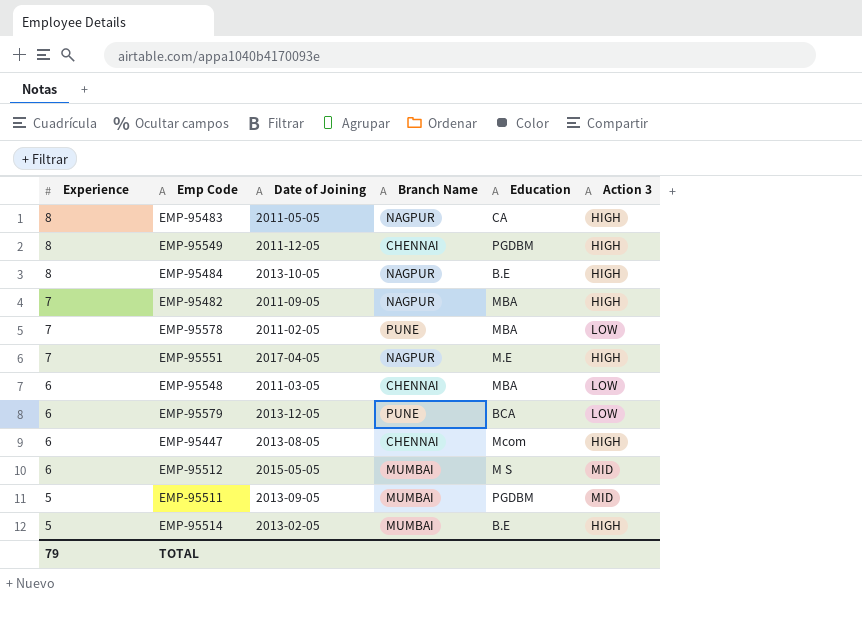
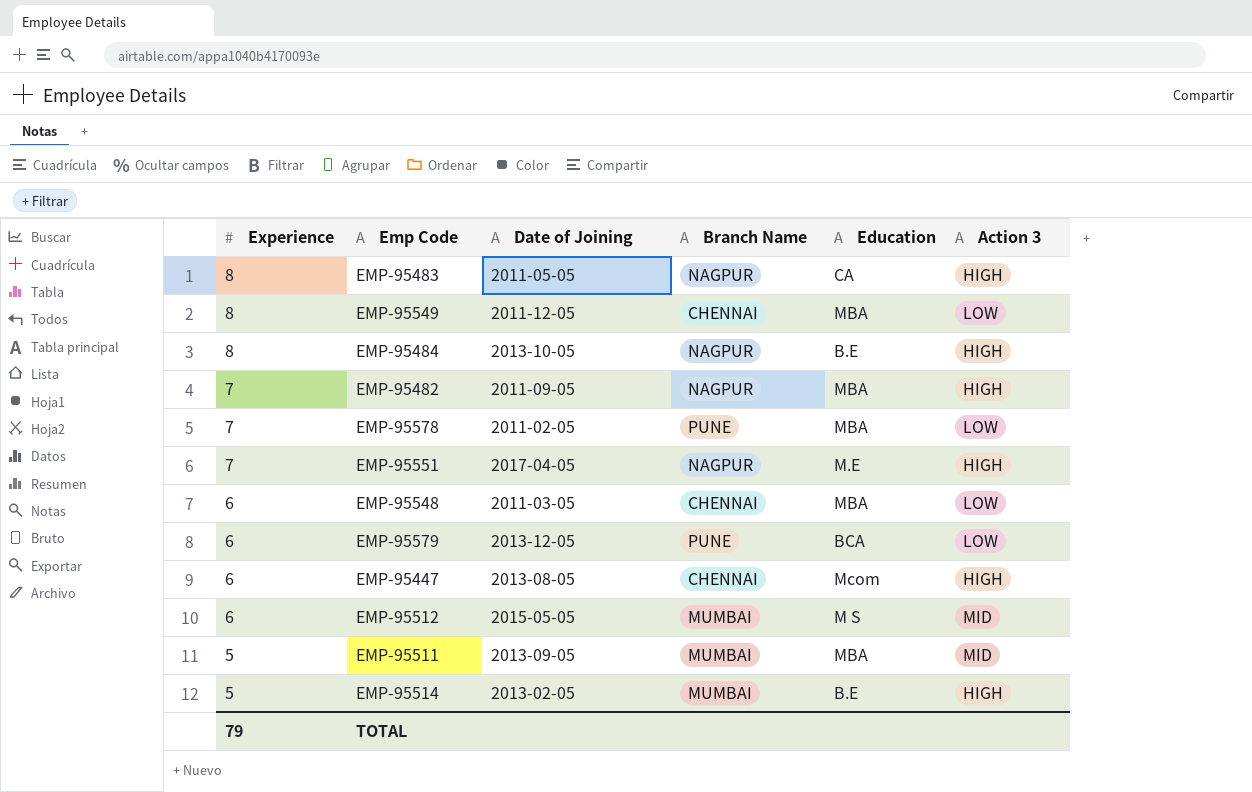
EMP-95549 | Education: PGDBM -> MBA
EMP-95549 | Action 3: HIGH -> LOW
EMP-95511 | Education: PGDBM -> MBA

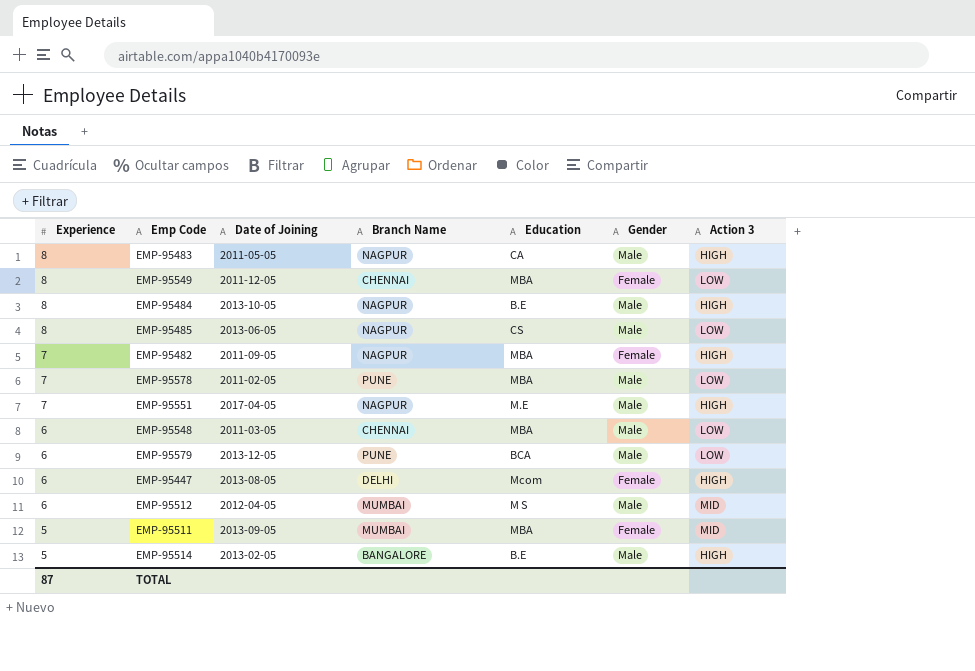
column Gender | position: none -> 6
row EMP-95485: none -> 8 | 2013-06-05 | NAGPUR | CS | Male | LOW
EMP-95447 | Branch Name: CHENNAI -> DELHI
EMP-95512 | Date of Joining: 2015-05-05 -> 2012-04-05
EMP-95514 | Branch Name: MUMBAI -> BANGALORE
TOTAL | Experience: 79 -> 87

